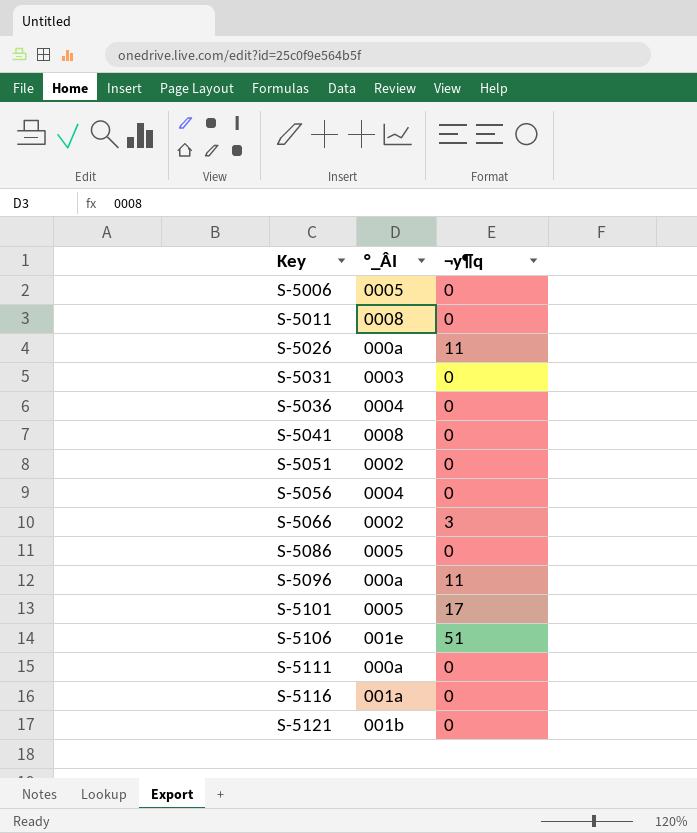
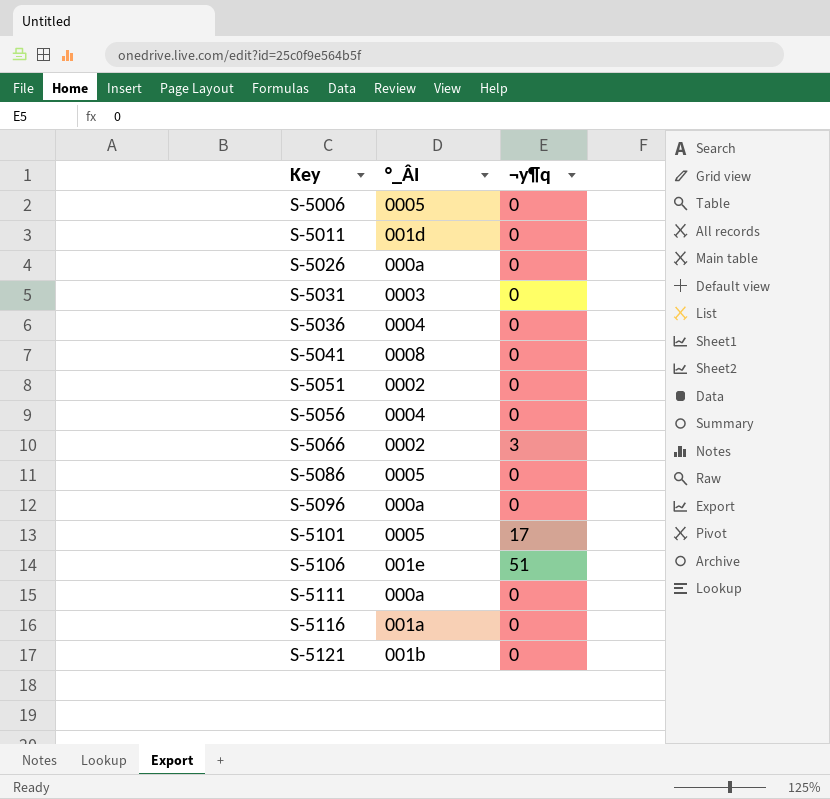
S-5011 | °_ÂI: 0008 -> 001d
S-5026 | ¬y¶q: 11 -> 0
S-5096 | ¬y¶q: 11 -> 0

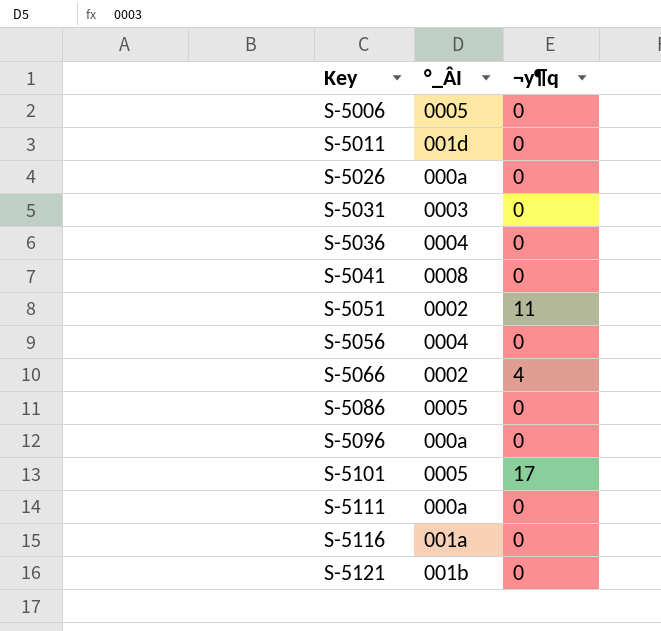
row S-5106: 001e | 51 -> none
S-5051 | ¬y¶q: 0 -> 11
S-5066 | ¬y¶q: 3 -> 4

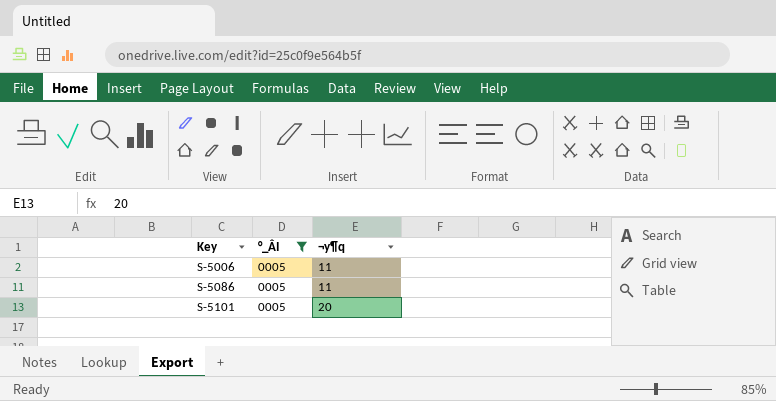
filter: none -> °_ÂI = 0005
S-5006 | ¬y¶q: 0 -> 11
S-5086 | ¬y¶q: 0 -> 11
S-5101 | ¬y¶q: 17 -> 20

